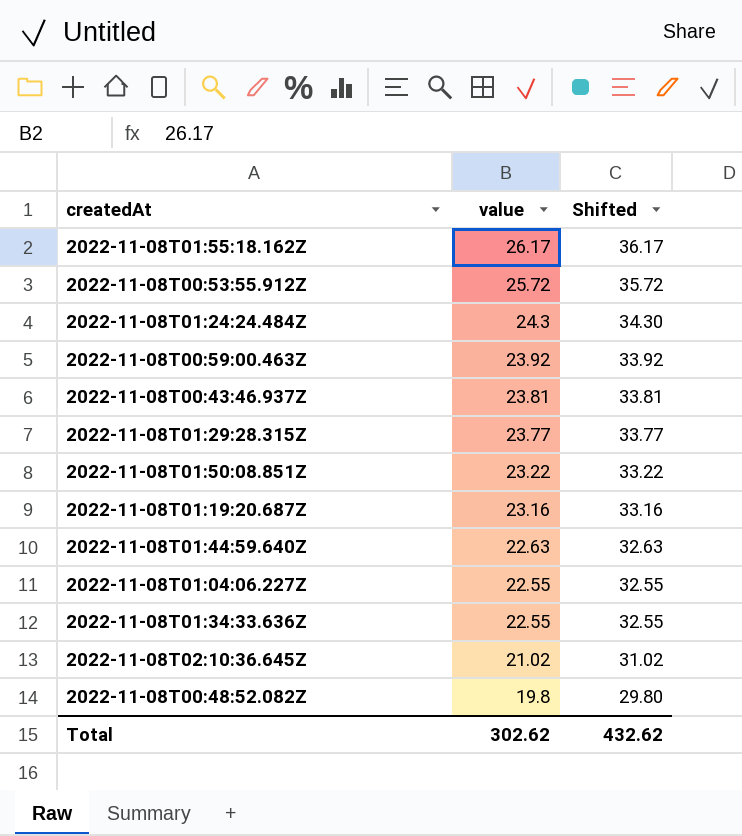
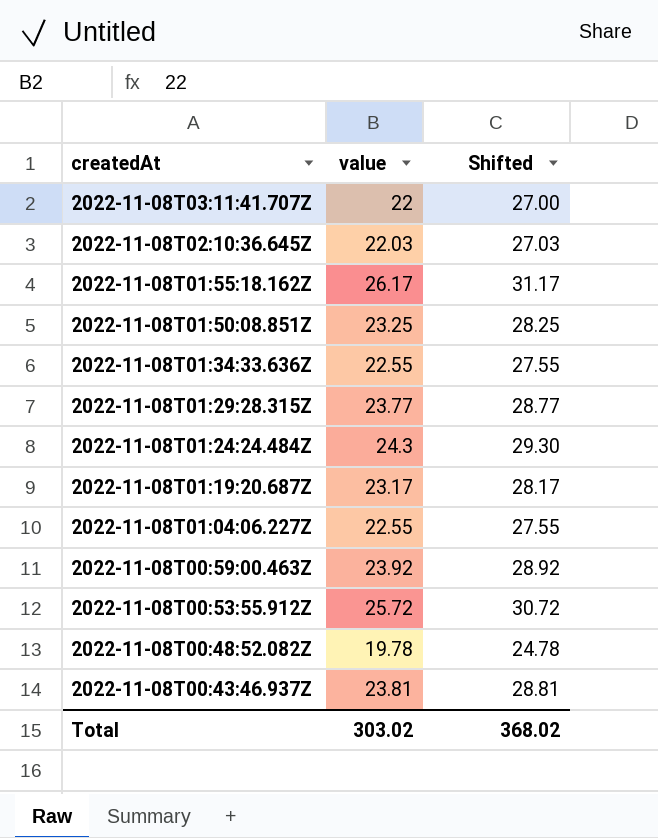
row order: value descending -> createdAt descending
column Shifted | formula: [value] + 10 -> [value] + 5
row 2022-11-08T01:44:59.640Z: 22.63 | 32.63 -> none
row 2022-11-08T03:11:41.707Z: none -> 22 | 27.00
2022-11-08T02:10:36.645Z | value: 21.02 -> 22.03
2022-11-08T01:50:08.851Z | value: 23.22 -> 23.25
2022-11-08T01:19:20.687Z | value: 23.16 -> 23.17
2022-11-08T00:48:52.082Z | value: 19.8 -> 19.78
Total | value: 302.62 -> 303.02
Total | Shifted: 432.62 -> 368.02

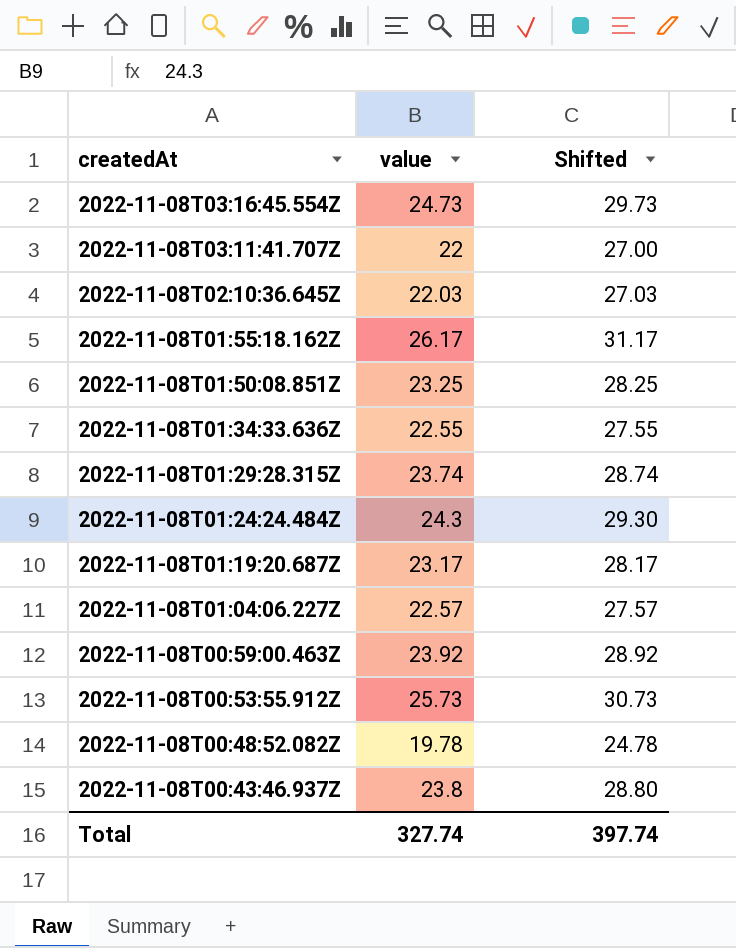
row 2022-11-08T03:16:45.554Z: none -> 24.73 | 29.73
2022-11-08T01:29:28.315Z | value: 23.77 -> 23.74
2022-11-08T01:29:28.315Z | Shifted: 28.77 -> 28.74
2022-11-08T01:04:06.227Z | value: 22.55 -> 22.57
2022-11-08T01:04:06.227Z | Shifted: 27.55 -> 27.57
2022-11-08T00:53:55.912Z | value: 25.72 -> 25.73
2022-11-08T00:53:55.912Z | Shifted: 30.72 -> 30.73
2022-11-08T00:43:46.937Z | value: 23.81 -> 23.8
2022-11-08T00:43:46.937Z | Shifted: 28.81 -> 28.80
Total | value: 303.02 -> 327.74
Total | Shifted: 368.02 -> 397.74

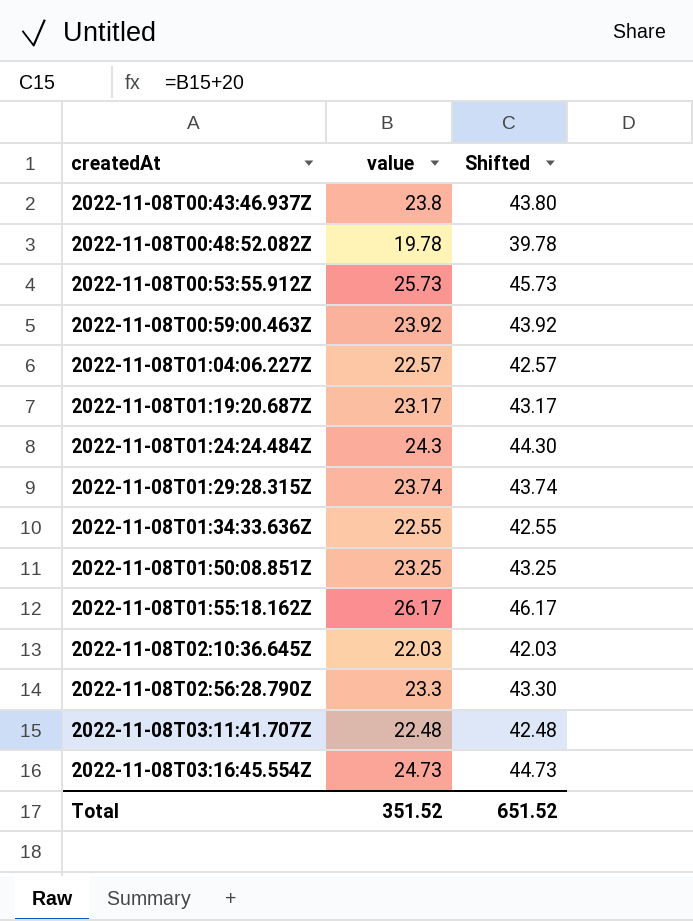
row order: createdAt descending -> createdAt ascending
column Shifted | formula: [value] + 5 -> [value] + 20
row 2022-11-08T02:56:28.790Z: none -> 23.3 | 43.30
2022-11-08T03:11:41.707Z | value: 22 -> 22.48
Total | value: 327.74 -> 351.52
Total | Shifted: 397.74 -> 651.52

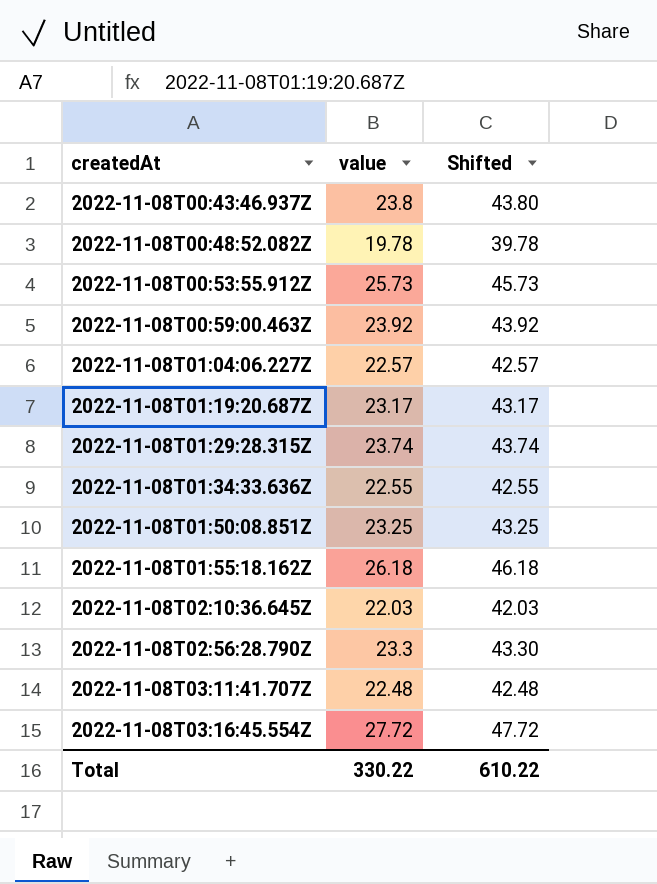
row 2022-11-08T01:24:24.484Z: 24.3 | 44.30 -> none
2022-11-08T01:55:18.162Z | value: 26.17 -> 26.18
2022-11-08T01:55:18.162Z | Shifted: 46.17 -> 46.18
2022-11-08T03:16:45.554Z | value: 24.73 -> 27.72
2022-11-08T03:16:45.554Z | Shifted: 44.73 -> 47.72
Total | value: 351.52 -> 330.22
Total | Shifted: 651.52 -> 610.22

